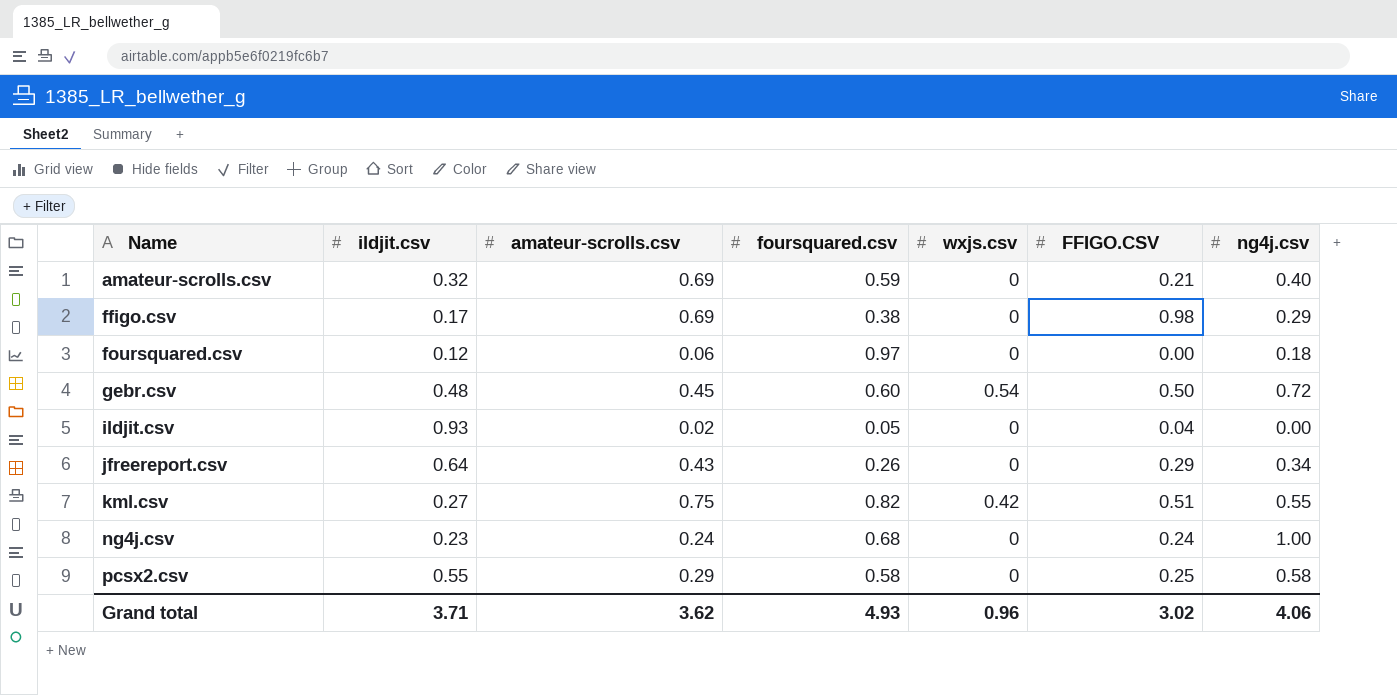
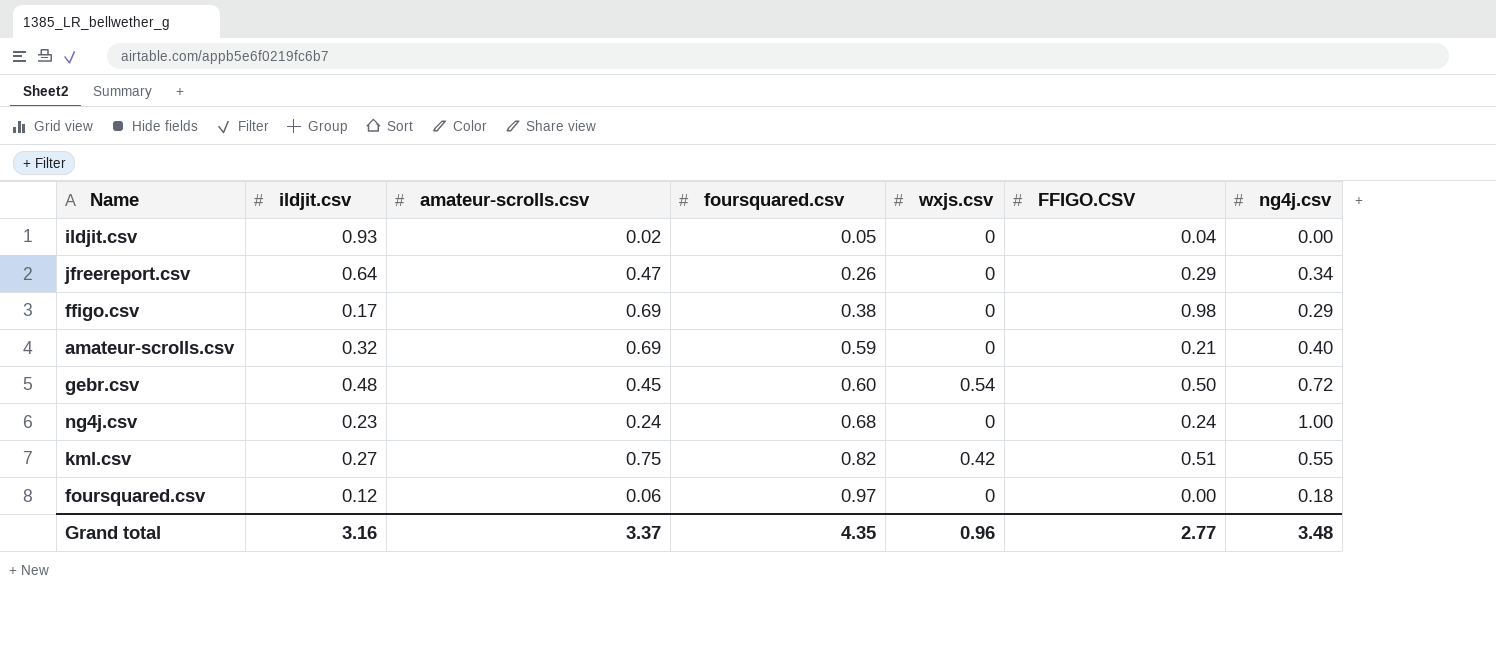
row order: Name ascending -> foursquared.csv ascending
row pcsx2.csv: 0.55 | 0.29 | 0.58 | 0 | 0.25 | 0.58 -> none
jfreereport.csv | amateur-scrolls.csv: 0.43 -> 0.47
Grand total | ildjit.csv: 3.71 -> 3.16
Grand total | amateur-scrolls.csv: 3.62 -> 3.37
Grand total | foursquared.csv: 4.93 -> 4.35
Grand total | FFIGO.CSV: 3.02 -> 2.77
Grand total | ng4j.csv: 4.06 -> 3.48

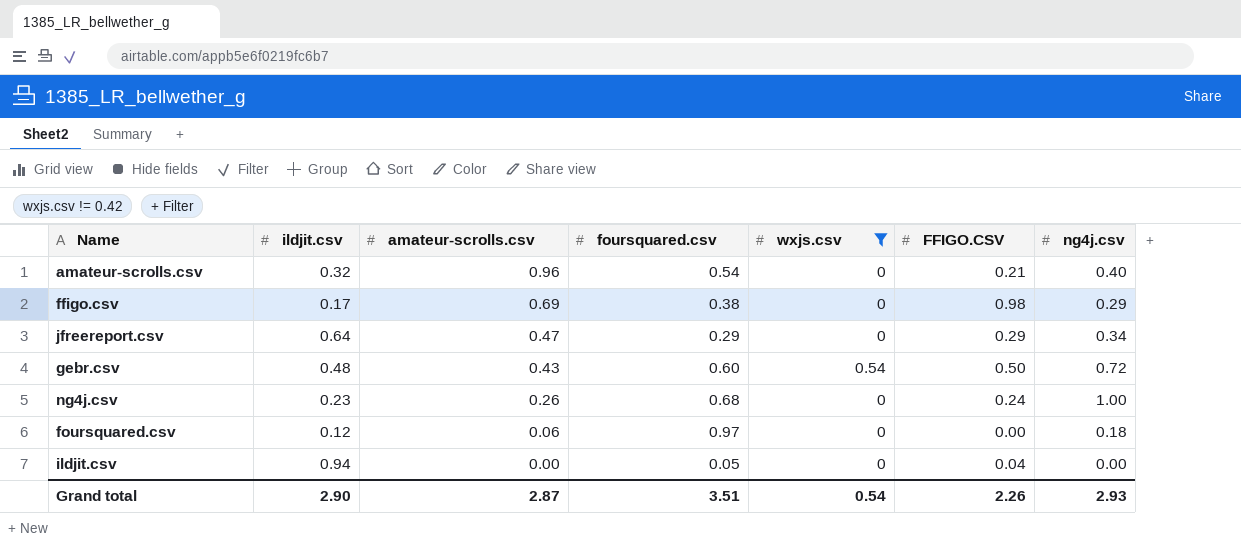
filter: none -> wxjs.csv != 0.42
row order: foursquared.csv ascending -> amateur-scrolls.csv descending
amateur-scrolls.csv | amateur-scrolls.csv: 0.69 -> 0.96
amateur-scrolls.csv | foursquared.csv: 0.59 -> 0.54
jfreereport.csv | foursquared.csv: 0.26 -> 0.29
gebr.csv | amateur-scrolls.csv: 0.45 -> 0.43
ng4j.csv | amateur-scrolls.csv: 0.24 -> 0.26
ildjit.csv | ildjit.csv: 0.93 -> 0.94
ildjit.csv | amateur-scrolls.csv: 0.02 -> 0.00
Grand total | ildjit.csv: 3.16 -> 2.90
Grand total | amateur-scrolls.csv: 3.37 -> 2.87
Grand total | foursquared.csv: 4.35 -> 3.51
Grand total | wxjs.csv: 0.96 -> 0.54
Grand total | FFIGO.CSV: 2.77 -> 2.26
Grand total | ng4j.csv: 3.48 -> 2.93

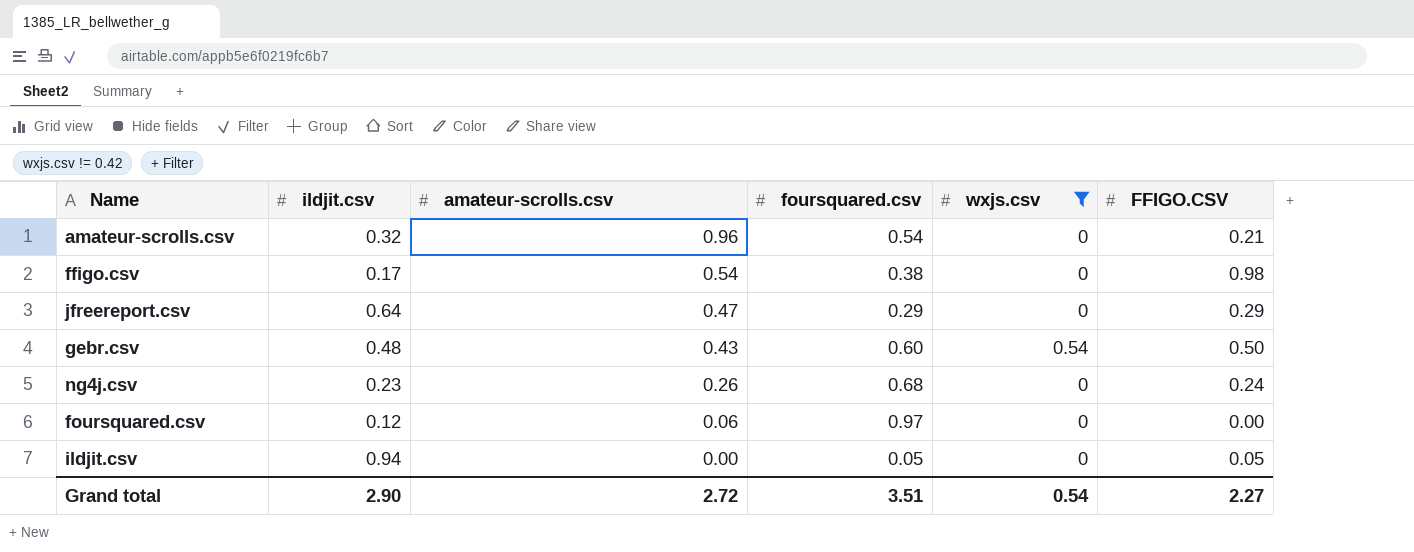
column ng4j.csv | position: 7 -> none
ffigo.csv | amateur-scrolls.csv: 0.69 -> 0.54
ildjit.csv | FFIGO.CSV: 0.04 -> 0.05
Grand total | amateur-scrolls.csv: 2.87 -> 2.72
Grand total | FFIGO.CSV: 2.26 -> 2.27

